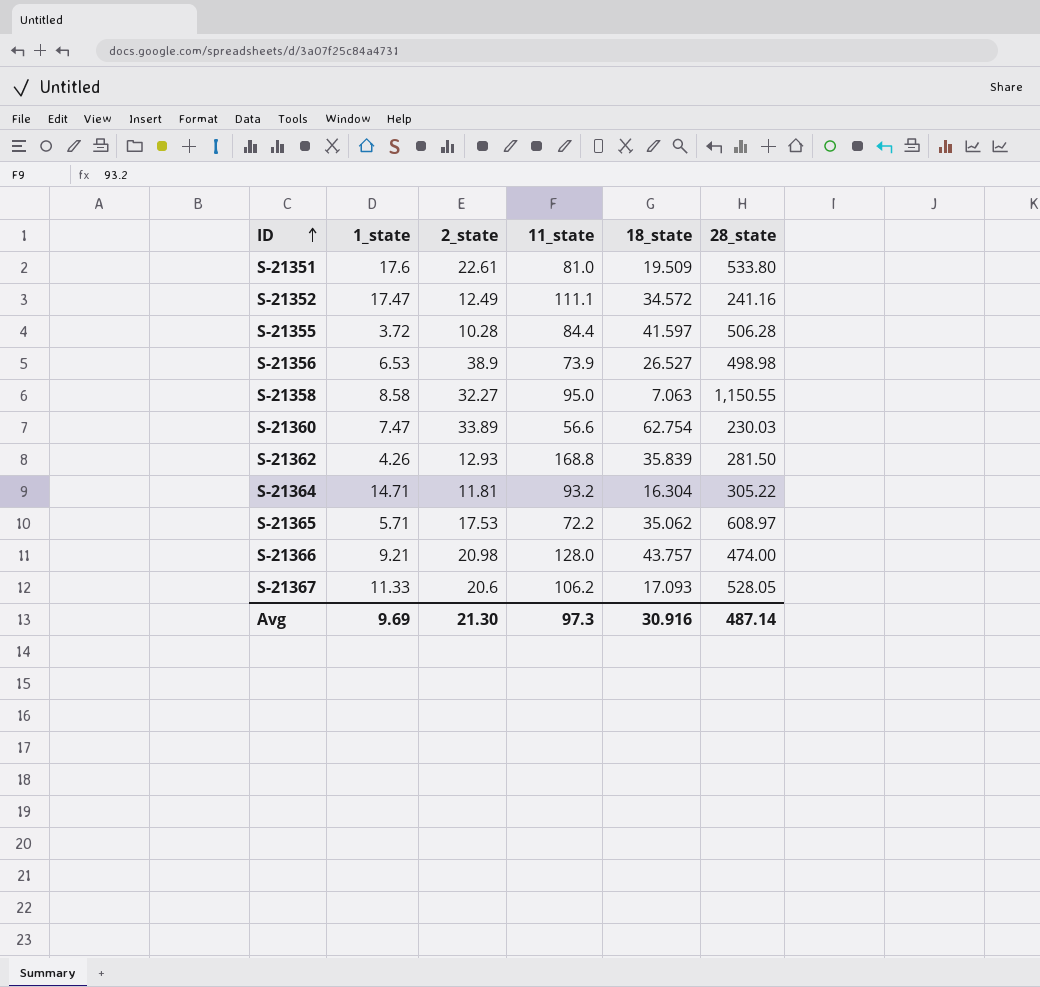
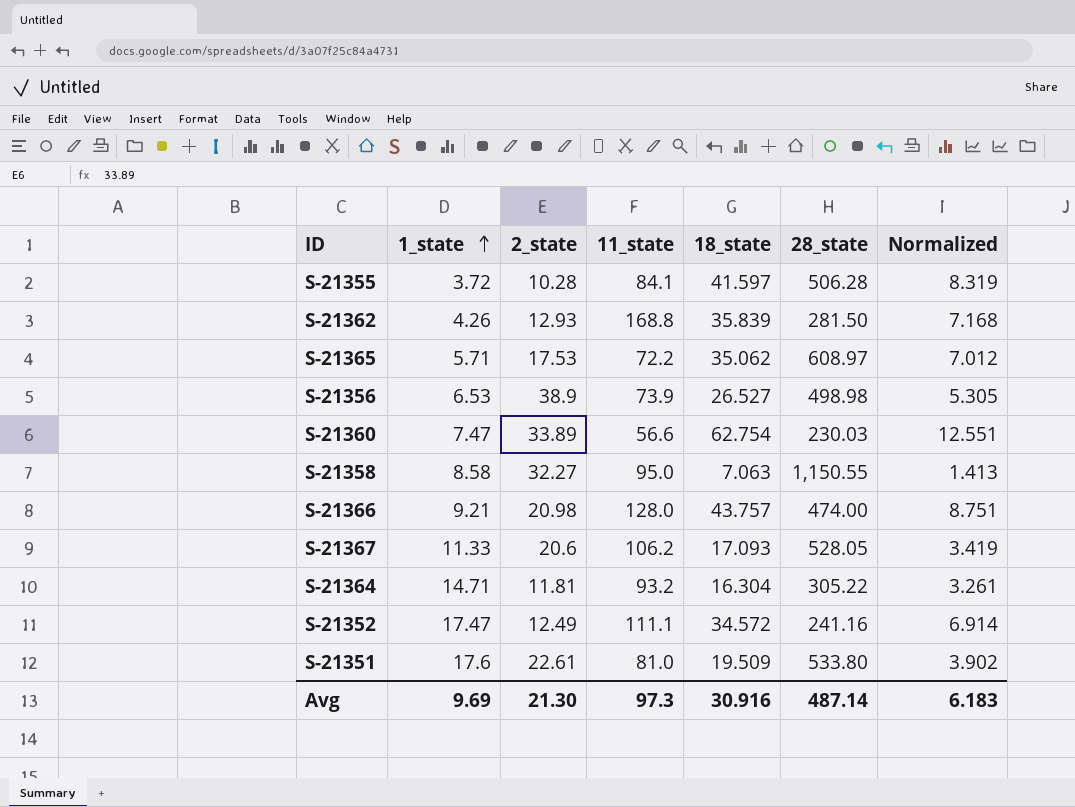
row order: ID ascending -> 1_state ascending
column Normalized | formula: none -> [18_state] * 0.2
S-21355 | 11_state: 84.4 -> 84.1

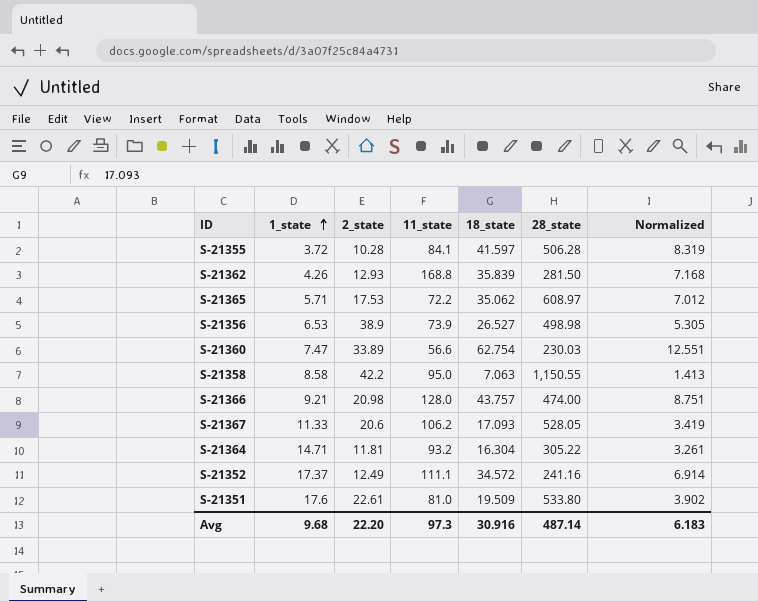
S-21358 | 2_state: 32.27 -> 42.2
S-21352 | 1_state: 17.47 -> 17.37
Avg | 1_state: 9.69 -> 9.68
Avg | 2_state: 21.30 -> 22.20

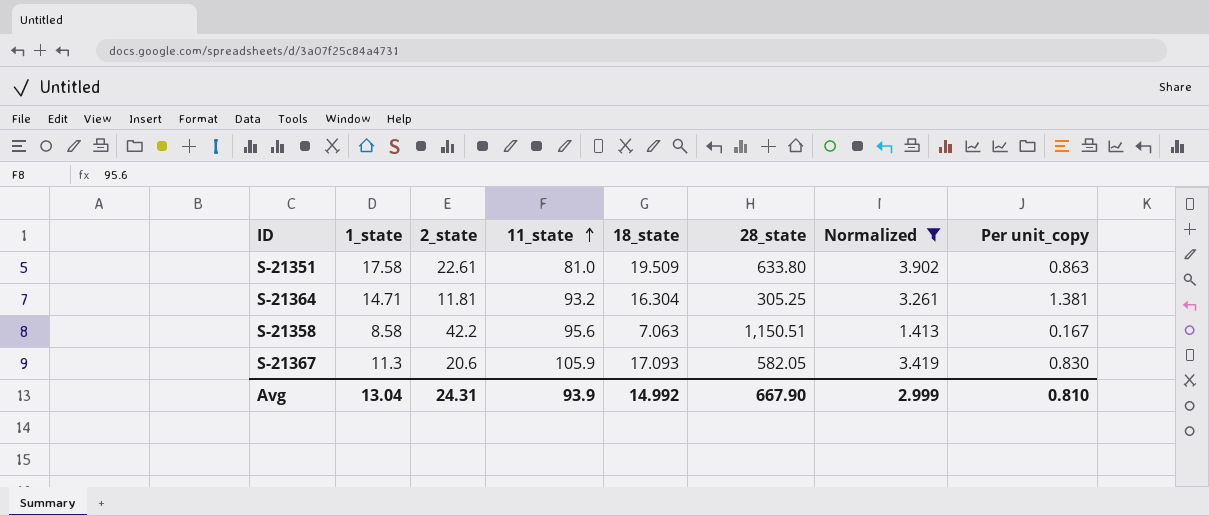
filter: none -> Normalized <= 3.902
row order: 1_state ascending -> 11_state ascending
column Per unit_copy | formula: none -> [18_state] / [2_state]
S-21351 | 1_state: 17.6 -> 17.58
S-21351 | 28_state: 533.80 -> 633.80
S-21364 | 28_state: 305.22 -> 305.25
S-21358 | 11_state: 95.0 -> 95.6
S-21358 | 28_state: 1,150.55 -> 1,150.51
S-21367 | 1_state: 11.33 -> 11.3
S-21367 | 11_state: 106.2 -> 105.9
S-21367 | 28_state: 528.05 -> 582.05
Avg | 1_state: 9.68 -> 13.04
Avg | 2_state: 22.20 -> 24.31
Avg | 11_state: 97.3 -> 93.9
Avg | 18_state: 30.916 -> 14.992
Avg | 28_state: 487.14 -> 667.90
Avg | Normalized: 6.183 -> 2.999

